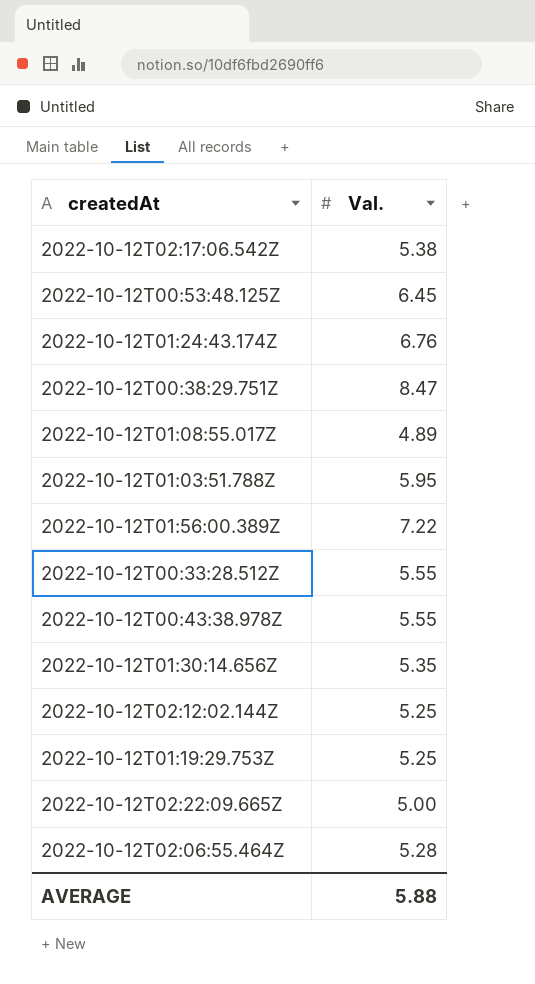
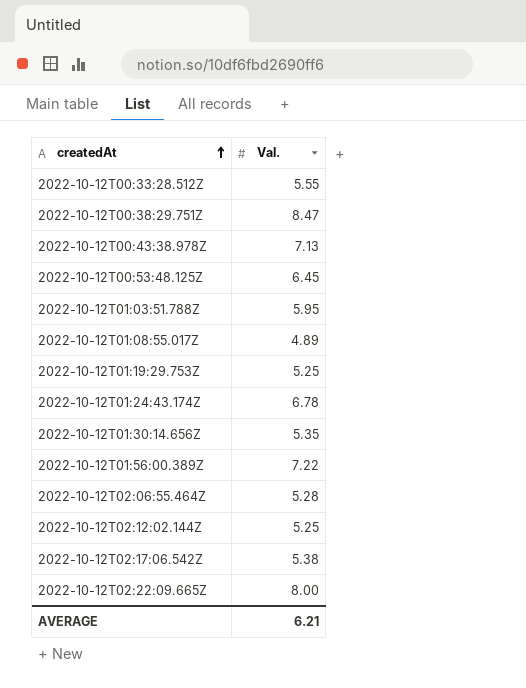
row order: none -> createdAt ascending
2022-10-12T00:43:38.978Z | Val.: 5.55 -> 7.13
2022-10-12T01:24:43.174Z | Val.: 6.76 -> 6.78
2022-10-12T02:22:09.665Z | Val.: 5.00 -> 8.00
AVERAGE | Val.: 5.88 -> 6.21

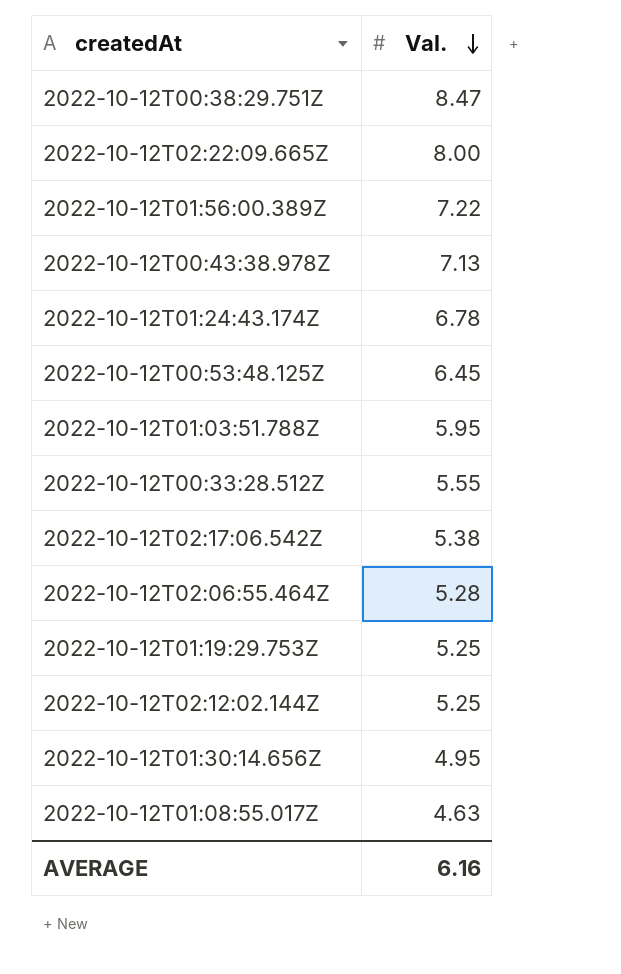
row order: createdAt ascending -> Val. descending
2022-10-12T01:30:14.656Z | Val.: 5.35 -> 4.95
2022-10-12T01:08:55.017Z | Val.: 4.89 -> 4.63
AVERAGE | Val.: 6.21 -> 6.16

